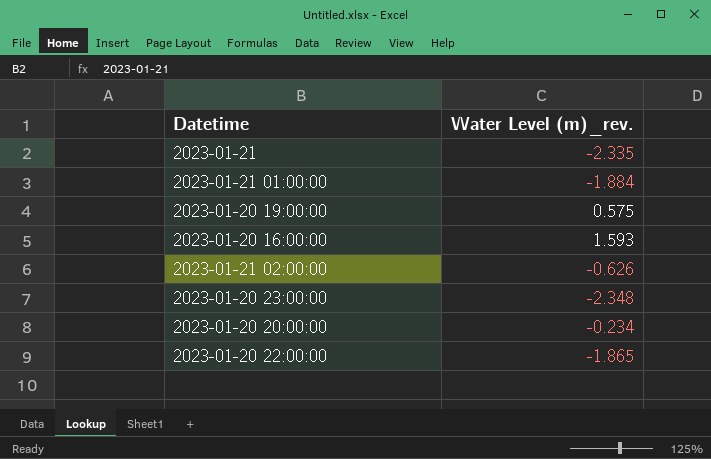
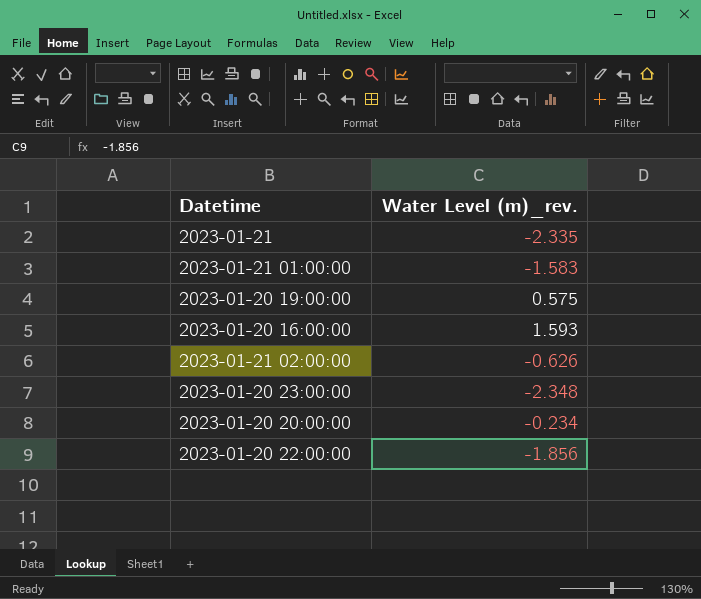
2023-01-21 01:00:00 | Water Level (m)_rev.: -1.884 -> -1.583
2023-01-20 22:00:00 | Water Level (m)_rev.: -1.865 -> -1.856

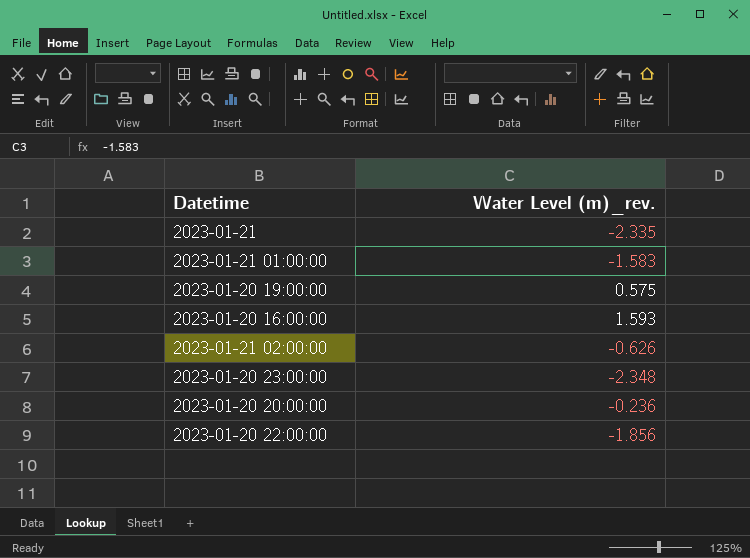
2023-01-20 20:00:00 | Water Level (m)_rev.: -0.234 -> -0.236

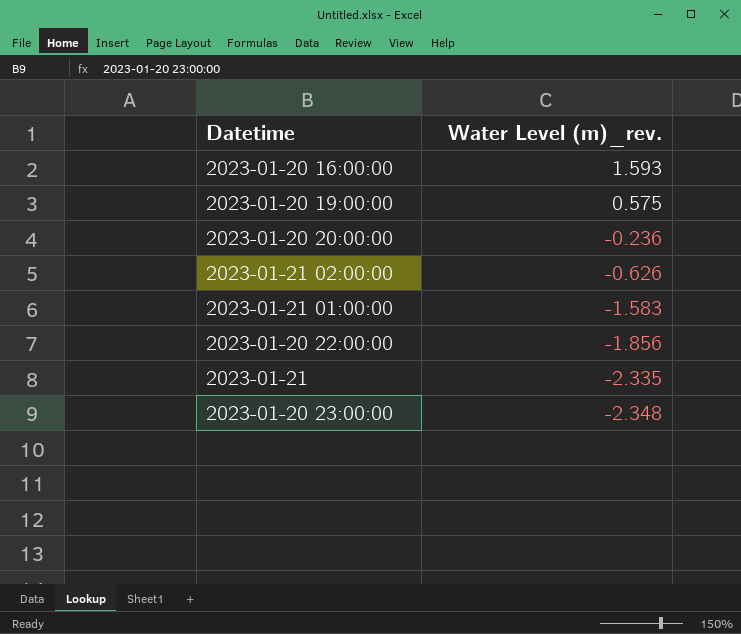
row order: none -> Water Level (m)_rev. descending

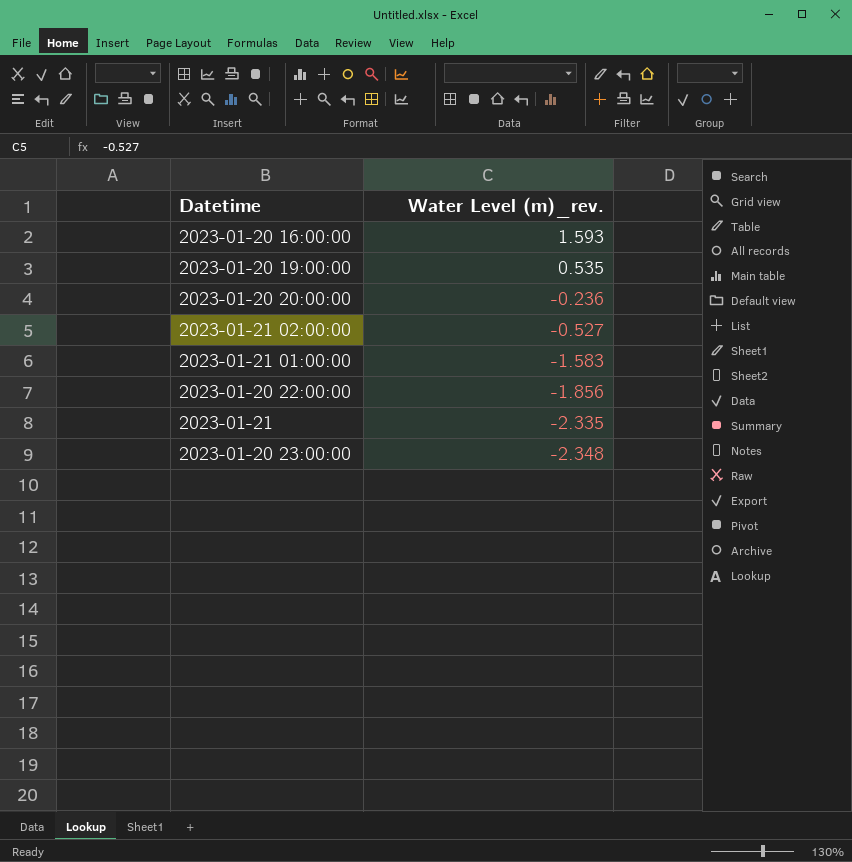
2023-01-20 19:00:00 | Water Level (m)_rev.: 0.575 -> 0.535
2023-01-21 02:00:00 | Water Level (m)_rev.: -0.626 -> -0.527

